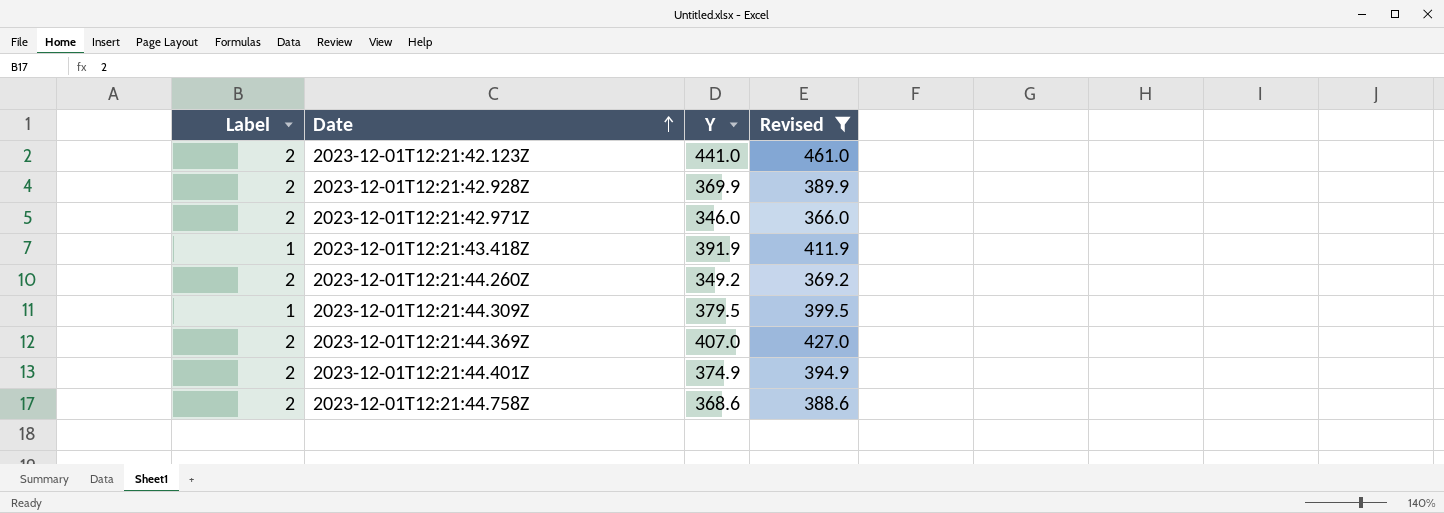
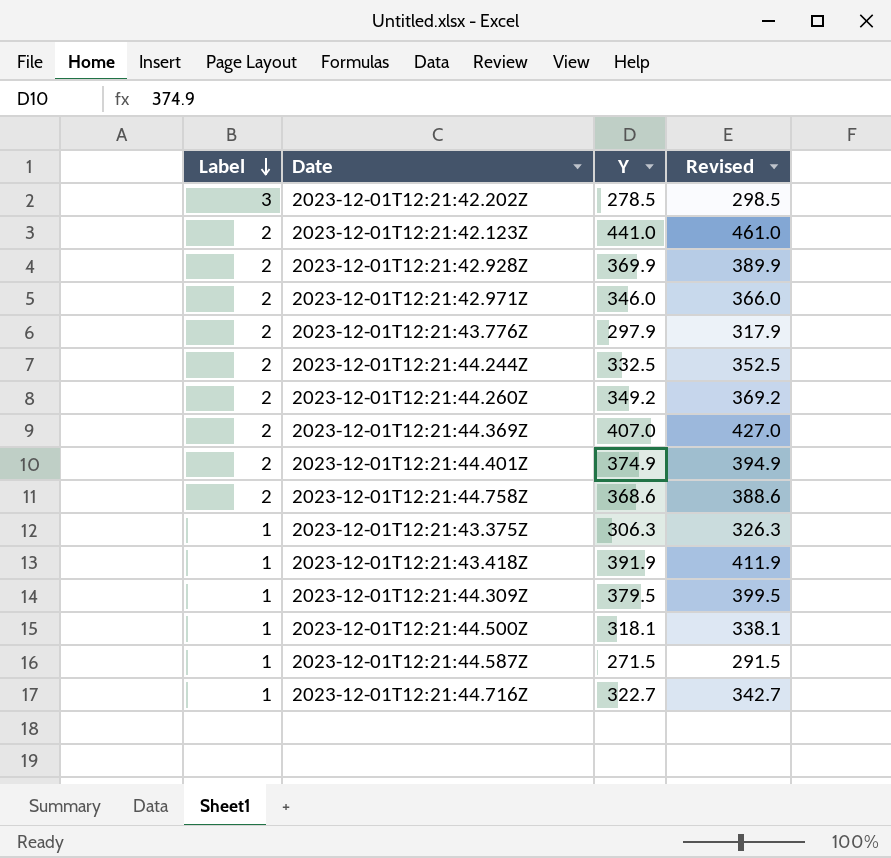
filter: Revised >= 366.0 -> none
row order: Date ascending -> Label descending

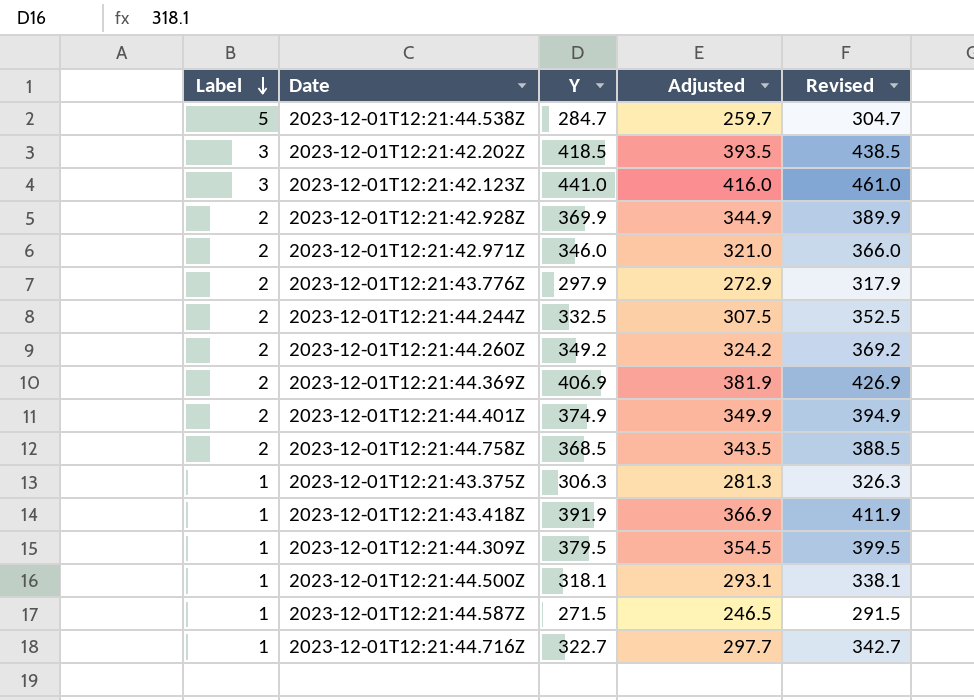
column Adjusted | formula: none -> [Y] - 25
row 2023-12-01T12:21:44.538Z: none -> 5 | 284.7 | 259.7 | 304.7
2023-12-01T12:21:42.202Z | Y: 278.5 -> 418.5
2023-12-01T12:21:42.202Z | Revised: 298.5 -> 438.5
2023-12-01T12:21:42.123Z | Label: 2 -> 3
2023-12-01T12:21:44.369Z | Y: 407.0 -> 406.9
2023-12-01T12:21:44.369Z | Revised: 427.0 -> 426.9
2023-12-01T12:21:44.758Z | Y: 368.6 -> 368.5
2023-12-01T12:21:44.758Z | Revised: 388.6 -> 388.5

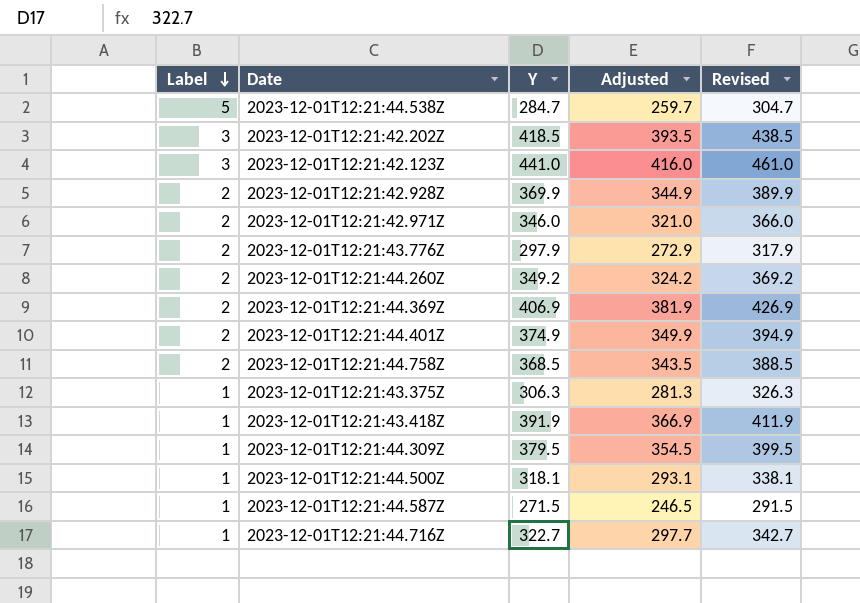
row 2023-12-01T12:21:44.244Z: 2 | 332.5 | 307.5 | 352.5 -> none

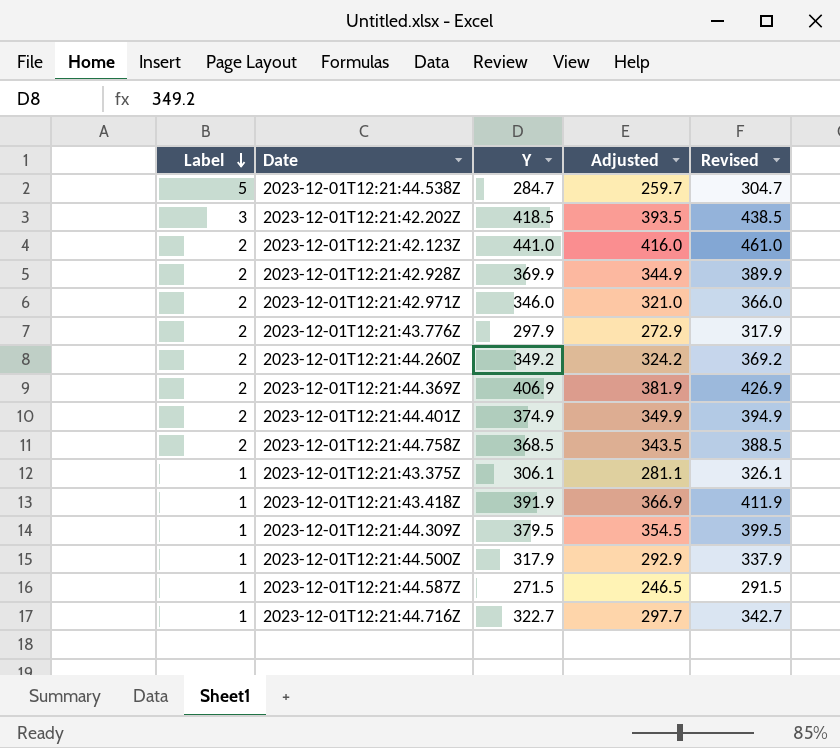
2023-12-01T12:21:42.123Z | Label: 3 -> 2
2023-12-01T12:21:43.375Z | Y: 306.3 -> 306.1
2023-12-01T12:21:43.375Z | Adjusted: 281.3 -> 281.1
2023-12-01T12:21:43.375Z | Revised: 326.3 -> 326.1
2023-12-01T12:21:44.500Z | Y: 318.1 -> 317.9
2023-12-01T12:21:44.500Z | Adjusted: 293.1 -> 292.9
2023-12-01T12:21:44.500Z | Revised: 338.1 -> 337.9

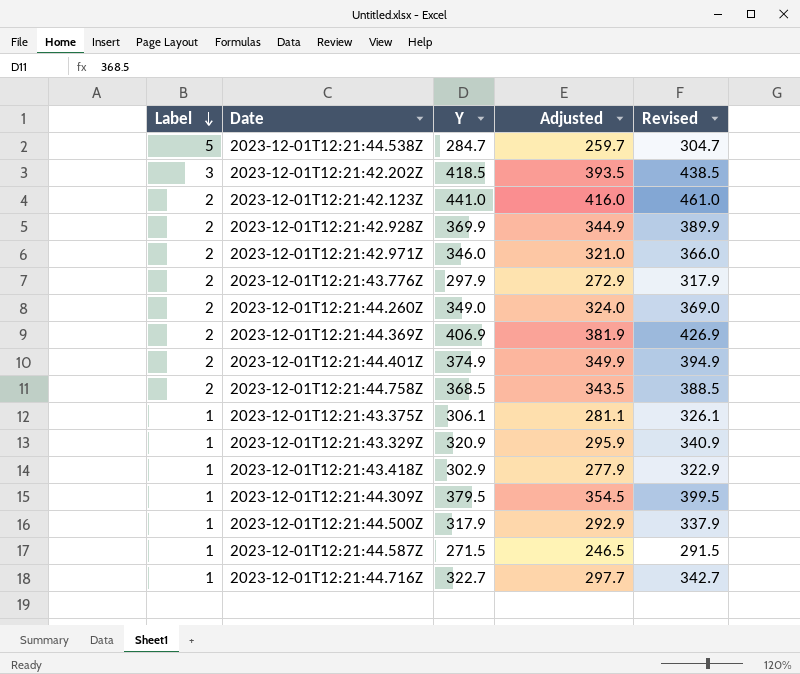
2023-12-01T12:21:44.260Z | Y: 349.2 -> 349.0
2023-12-01T12:21:44.260Z | Adjusted: 324.2 -> 324.0
2023-12-01T12:21:44.260Z | Revised: 369.2 -> 369.0
row 2023-12-01T12:21:43.329Z: none -> 1 | 320.9 | 295.9 | 340.9
2023-12-01T12:21:43.418Z | Y: 391.9 -> 302.9
2023-12-01T12:21:43.418Z | Adjusted: 366.9 -> 277.9
2023-12-01T12:21:43.418Z | Revised: 411.9 -> 322.9

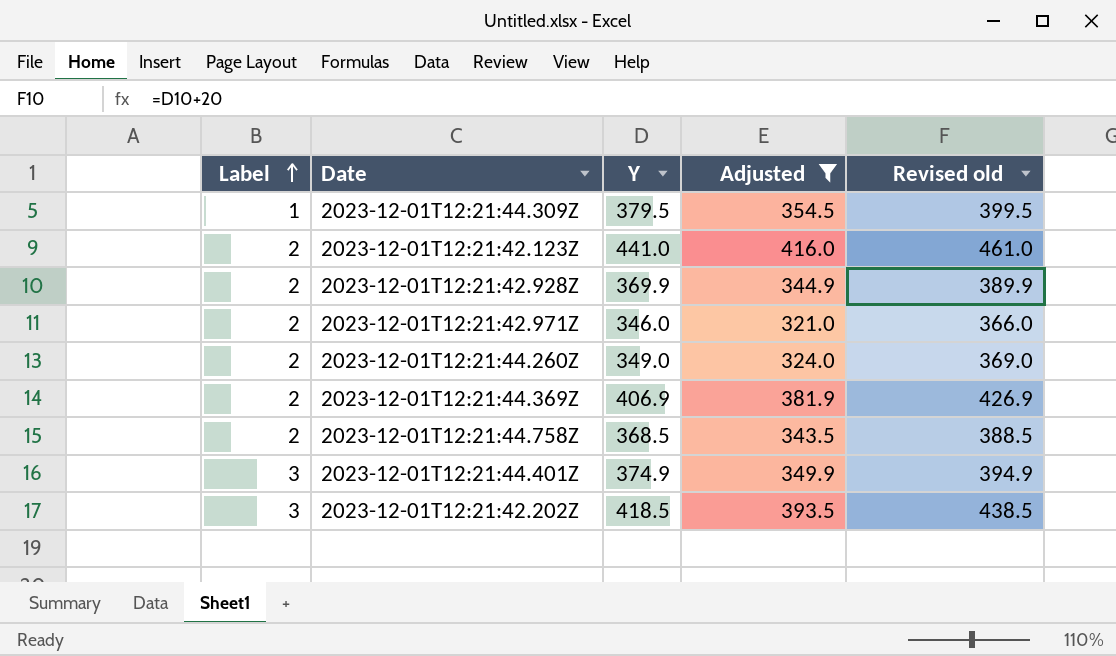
filter: none -> Adjusted >= 321.0
row order: Label descending -> Label ascending
column name: Revised -> Revised old
2023-12-01T12:21:44.401Z | Label: 2 -> 3

